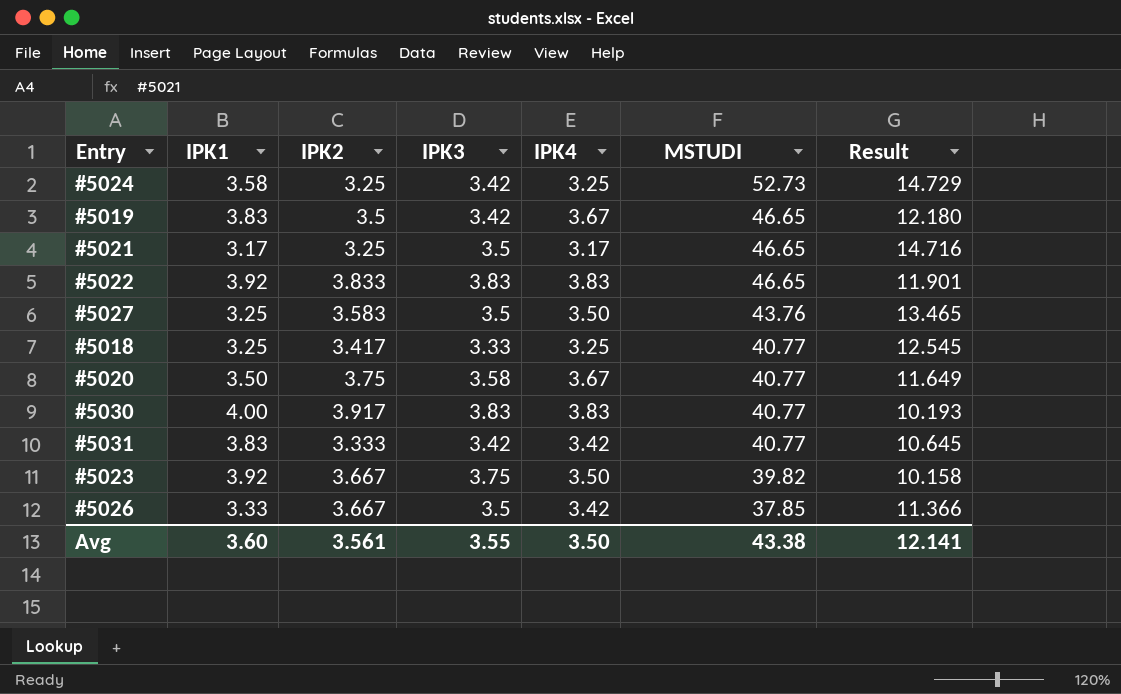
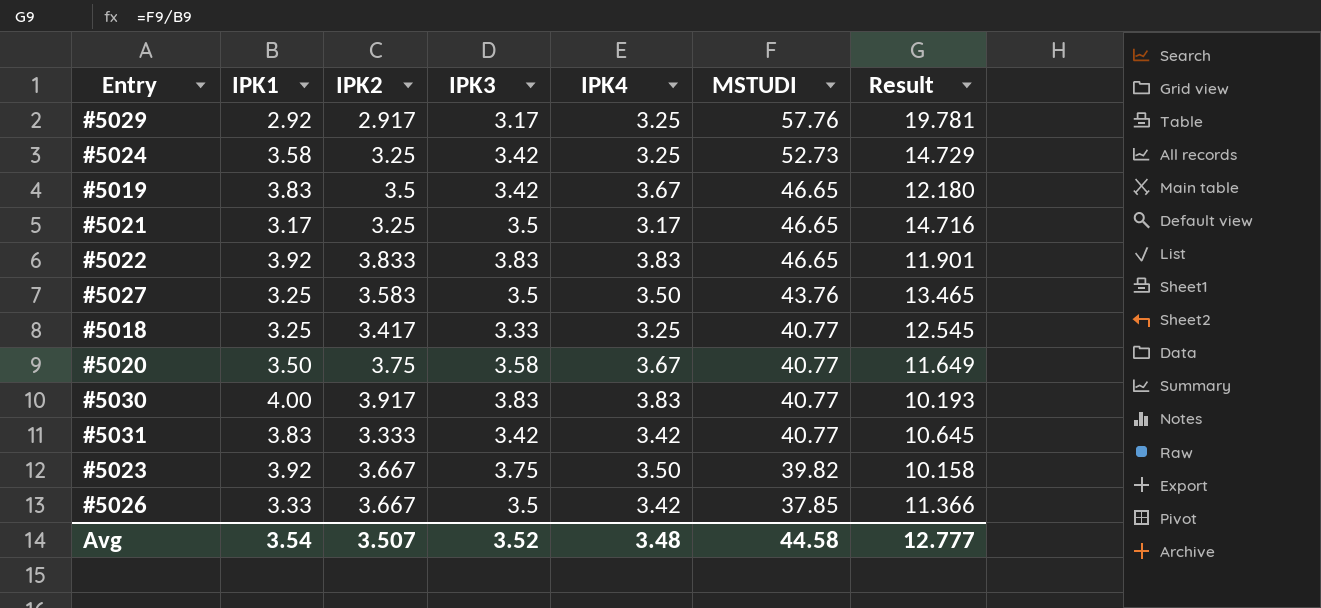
row #5029: none -> 2.92 | 2.917 | 3.17 | 3.25 | 57.76 | 19.781
Avg | IPK1: 3.60 -> 3.54
Avg | IPK2: 3.561 -> 3.507
Avg | IPK3: 3.55 -> 3.52
Avg | IPK4: 3.50 -> 3.48
Avg | MSTUDI: 43.38 -> 44.58
Avg | Result: 12.141 -> 12.777

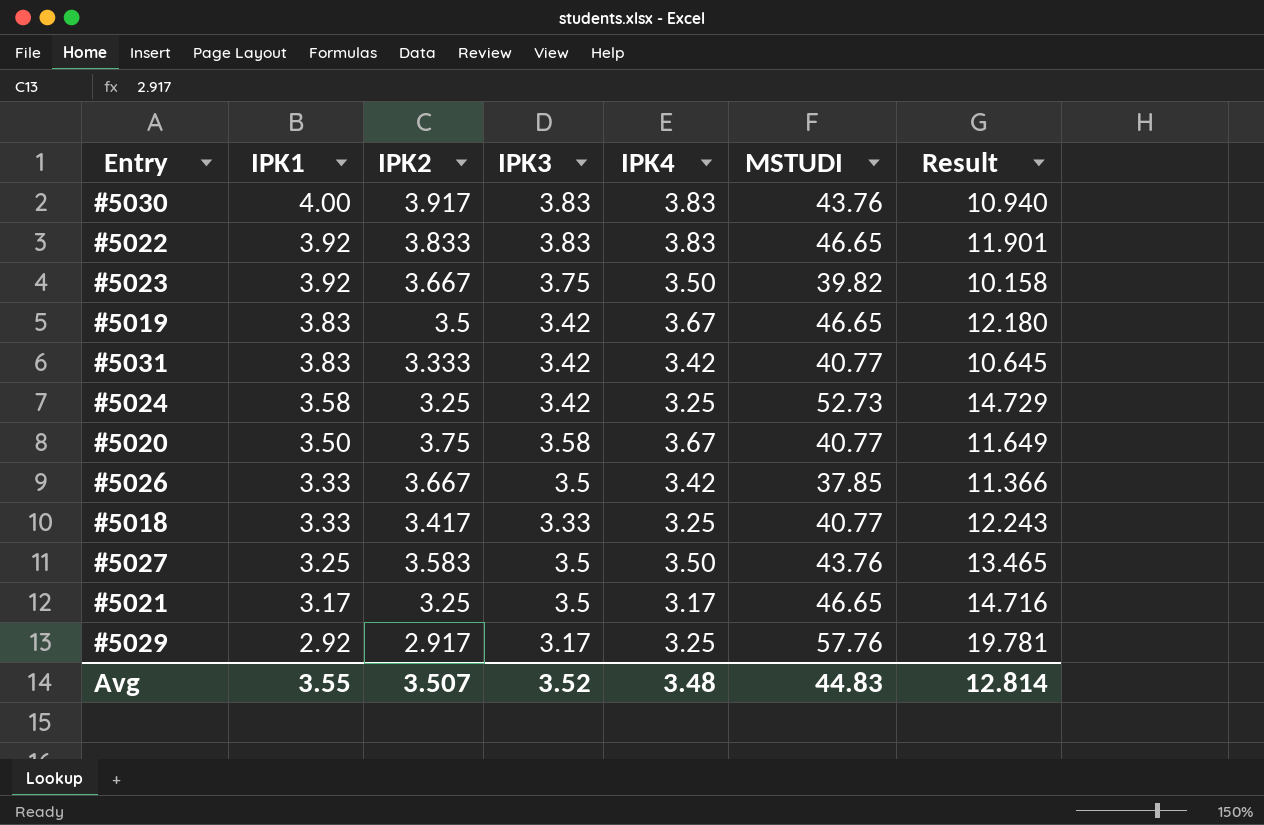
row order: MSTUDI descending -> IPK1 descending
#5030 | MSTUDI: 40.77 -> 43.76
#5030 | Result: 10.193 -> 10.940
#5018 | IPK1: 3.25 -> 3.33
#5018 | Result: 12.545 -> 12.243
Avg | IPK1: 3.54 -> 3.55
Avg | MSTUDI: 44.58 -> 44.83
Avg | Result: 12.777 -> 12.814

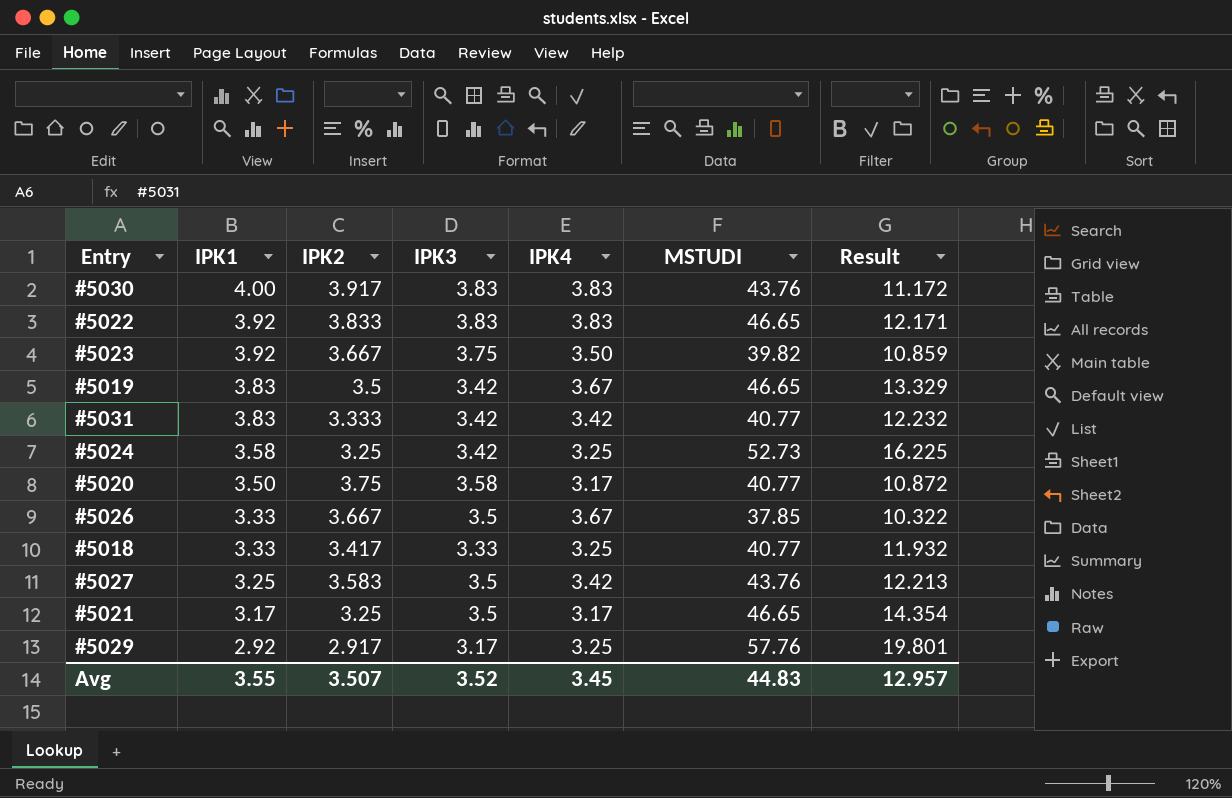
column Result | formula: [MSTUDI] / [IPK1] -> [MSTUDI] / [IPK2]
#5020 | IPK4: 3.67 -> 3.17
#5026 | IPK4: 3.42 -> 3.67
#5027 | IPK4: 3.50 -> 3.42
Avg | IPK4: 3.48 -> 3.45
Avg | Result: 12.814 -> 12.957

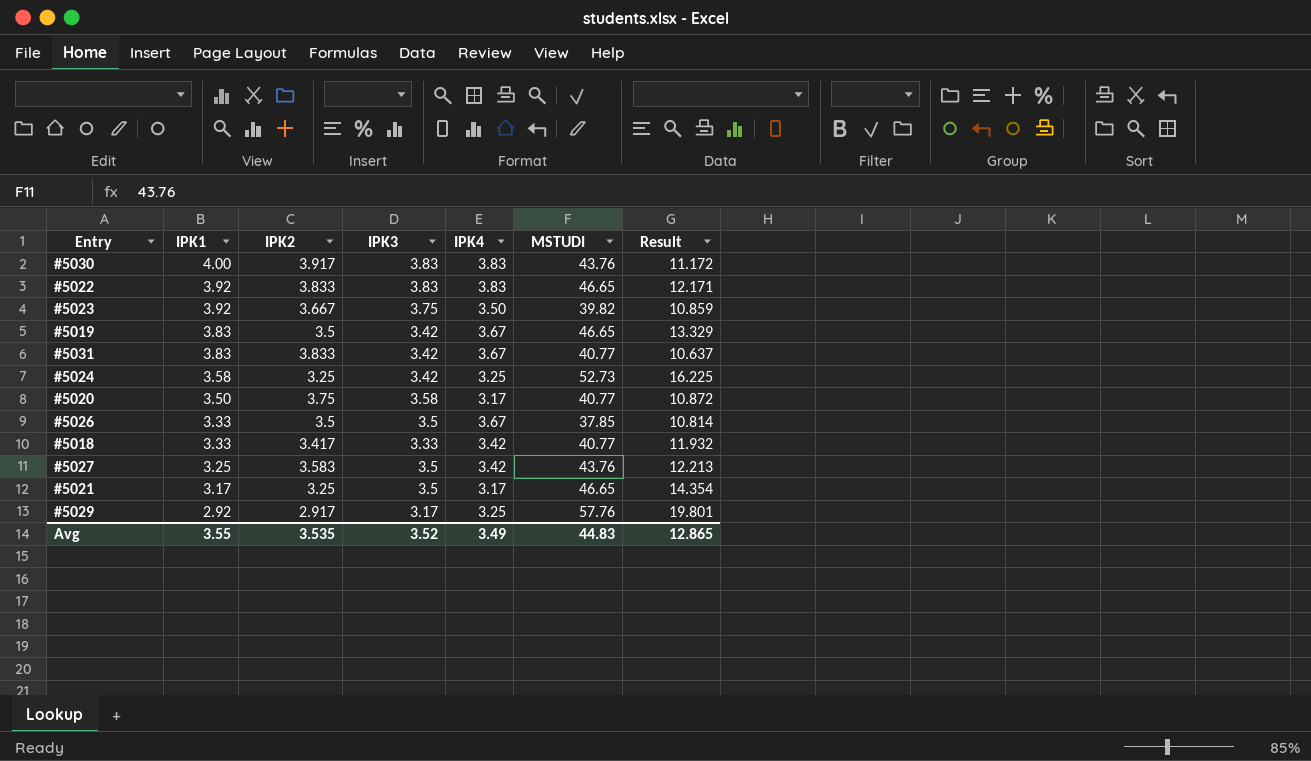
#5031 | IPK2: 3.333 -> 3.833
#5031 | IPK4: 3.42 -> 3.67
#5031 | Result: 12.232 -> 10.637
#5026 | IPK2: 3.667 -> 3.5
#5026 | Result: 10.322 -> 10.814
#5018 | IPK4: 3.25 -> 3.42
Avg | IPK2: 3.507 -> 3.535
Avg | IPK4: 3.45 -> 3.49
Avg | Result: 12.957 -> 12.865

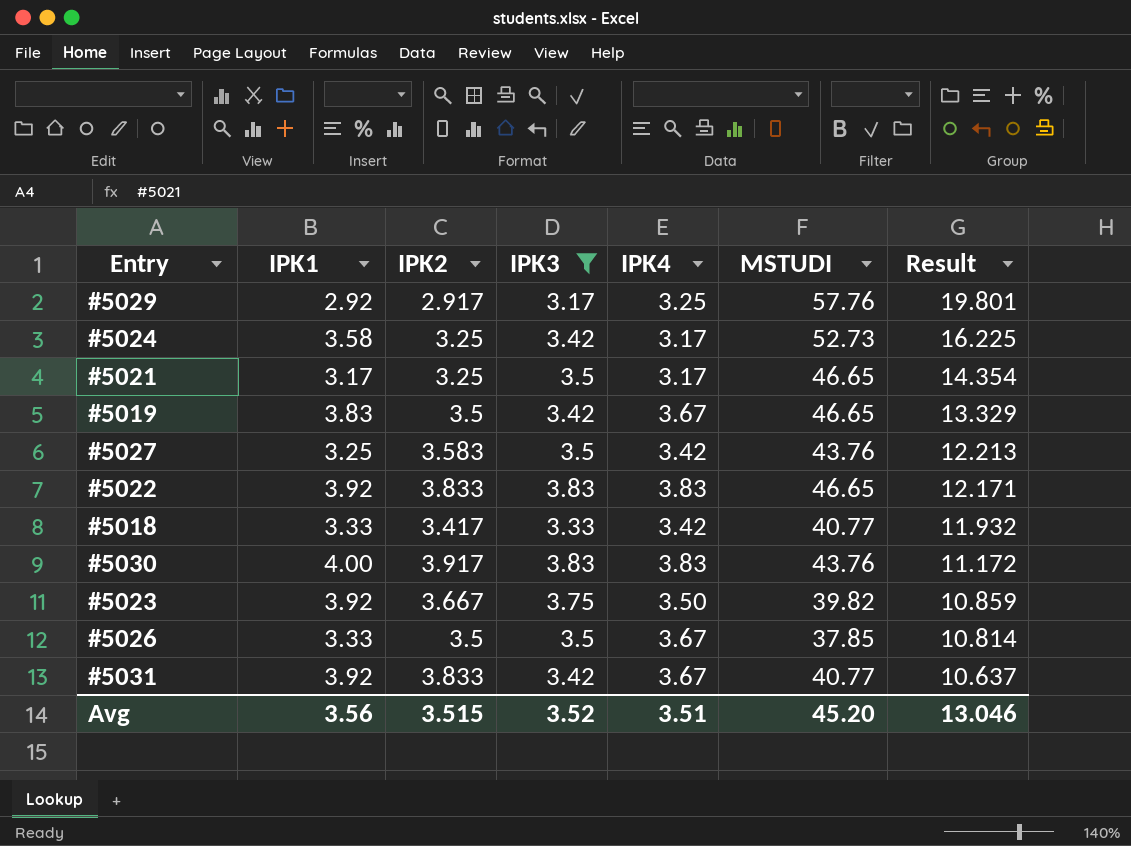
filter: none -> IPK3 != 3.58
row order: IPK1 descending -> Result descending
#5024 | IPK4: 3.25 -> 3.17
#5031 | IPK1: 3.83 -> 3.92
Avg | IPK1: 3.55 -> 3.56
Avg | IPK2: 3.535 -> 3.515
Avg | IPK4: 3.49 -> 3.51
Avg | MSTUDI: 44.83 -> 45.20
Avg | Result: 12.865 -> 13.046

